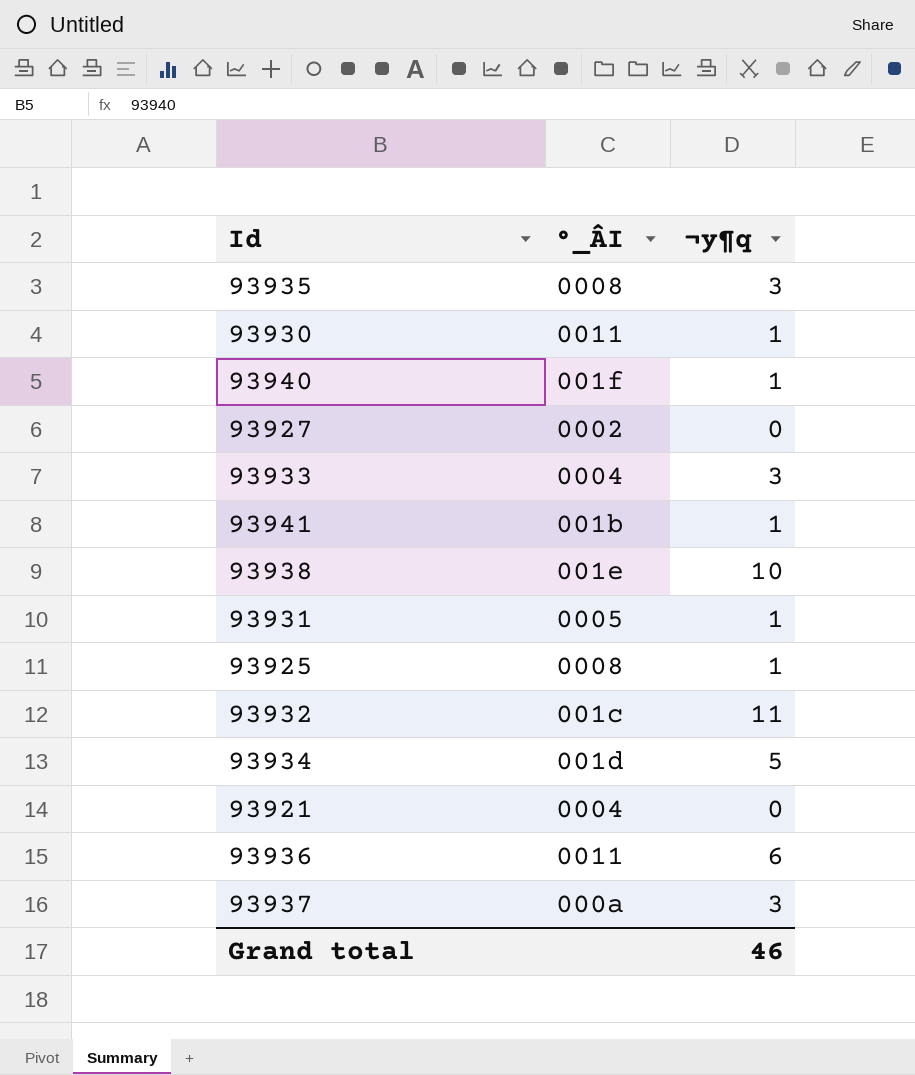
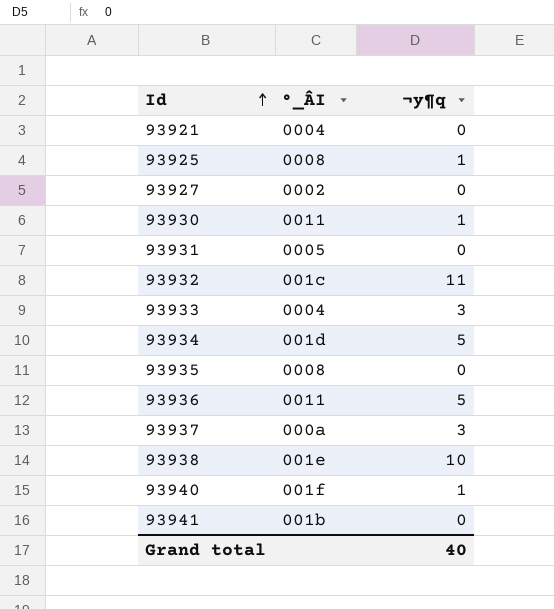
row order: none -> Id ascending
93931 | ¬y¶q: 1 -> 0
93935 | ¬y¶q: 3 -> 0
93936 | ¬y¶q: 6 -> 5
93941 | ¬y¶q: 1 -> 0
Grand total | ¬y¶q: 46 -> 40

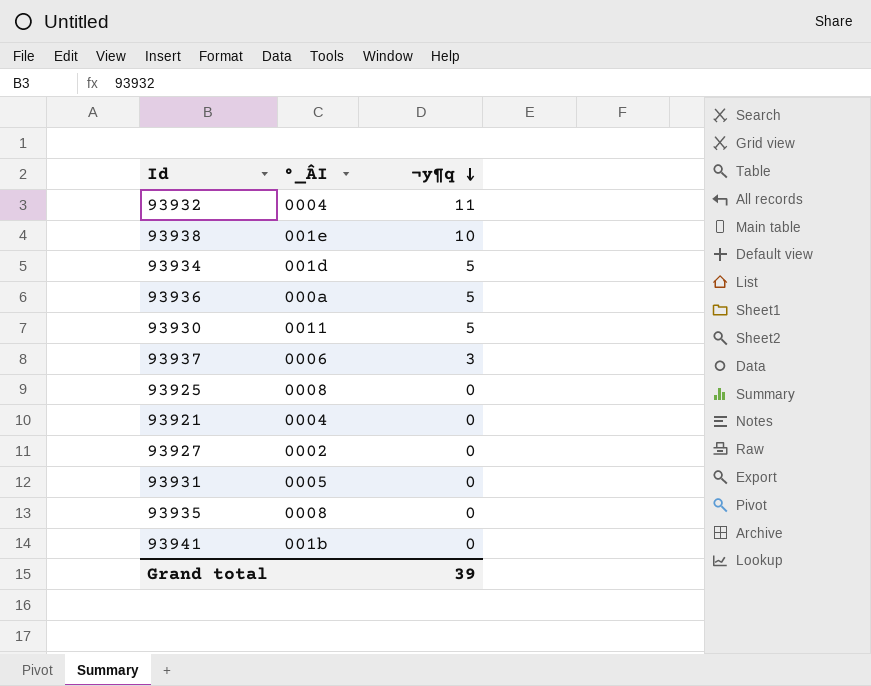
row order: Id ascending -> ¬y¶q descending
row 93933: 0004 | 3 -> none
row 93940: 001f | 1 -> none
93932 | °_ÂI: 001c -> 0004
93936 | °_ÂI: 0011 -> 000a
93930 | ¬y¶q: 1 -> 5
93937 | °_ÂI: 000a -> 0006
93925 | ¬y¶q: 1 -> 0
Grand total | ¬y¶q: 40 -> 39

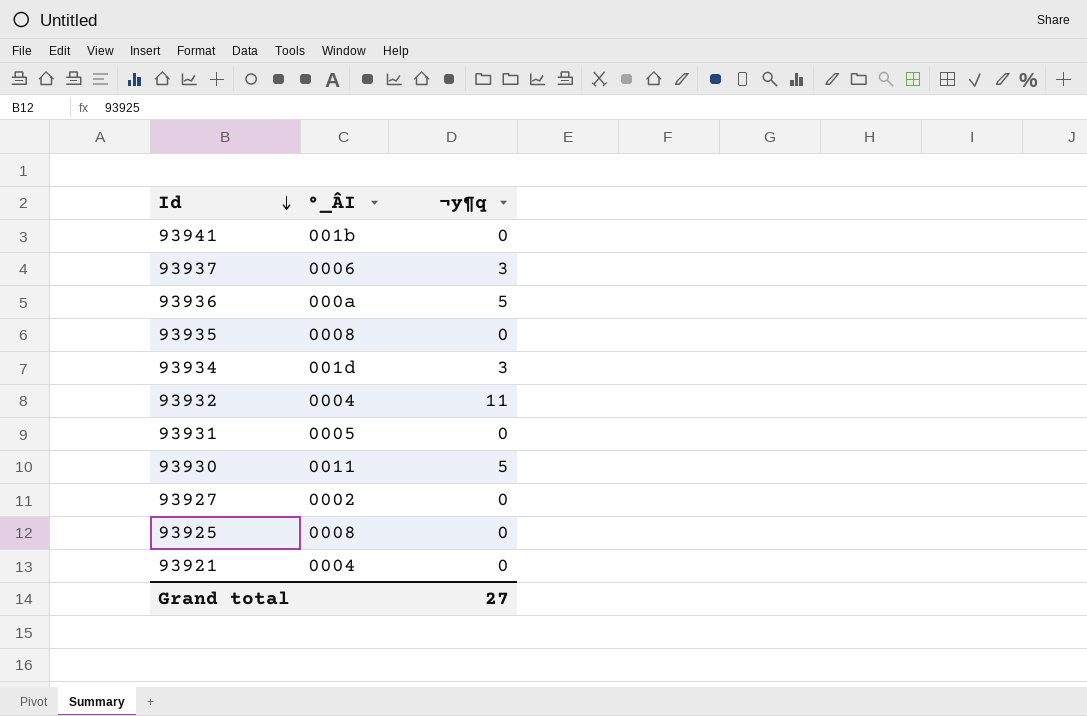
row order: ¬y¶q descending -> Id descending
row 93938: 001e | 10 -> none
93934 | ¬y¶q: 5 -> 3
Grand total | ¬y¶q: 39 -> 27

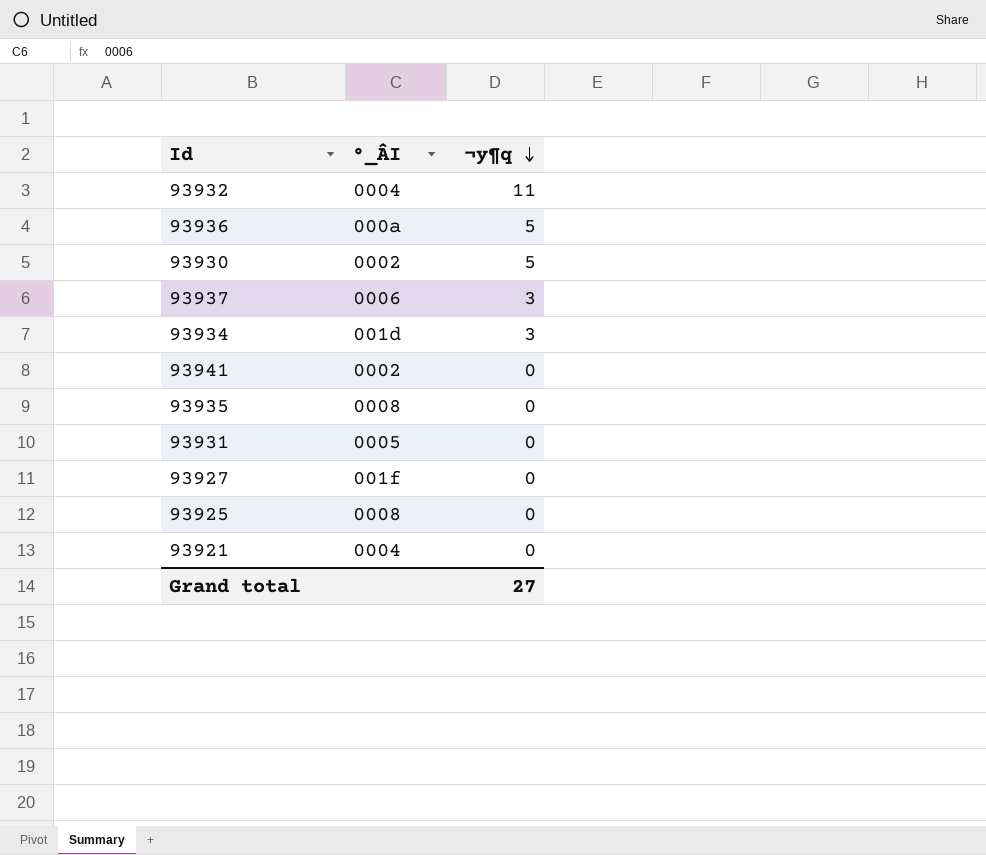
row order: Id descending -> ¬y¶q descending
93930 | °_ÂI: 0011 -> 0002
93941 | °_ÂI: 001b -> 0002
93927 | °_ÂI: 0002 -> 001f

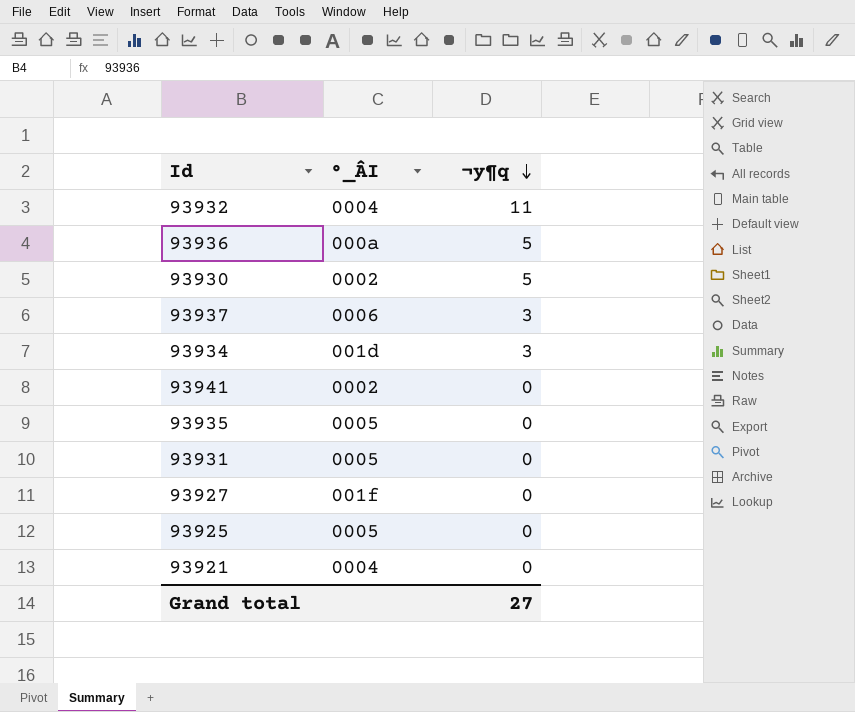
93935 | °_ÂI: 0008 -> 0005
93925 | °_ÂI: 0008 -> 0005

